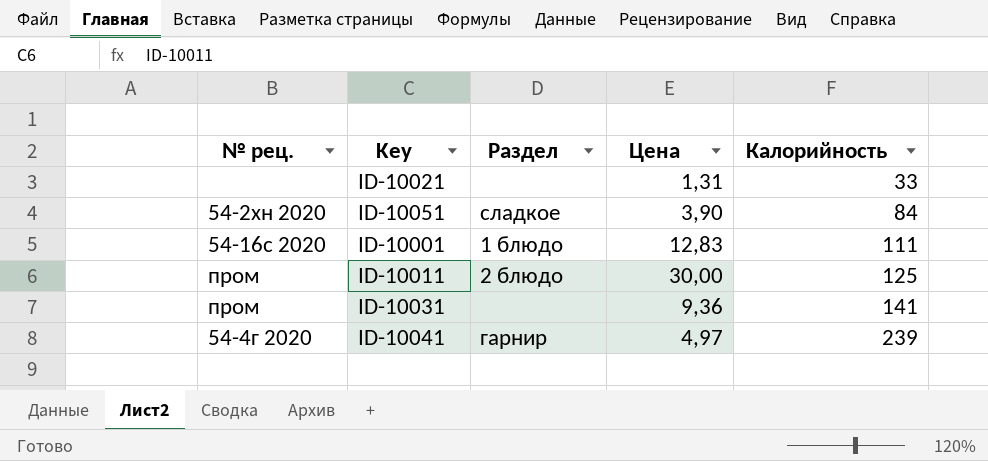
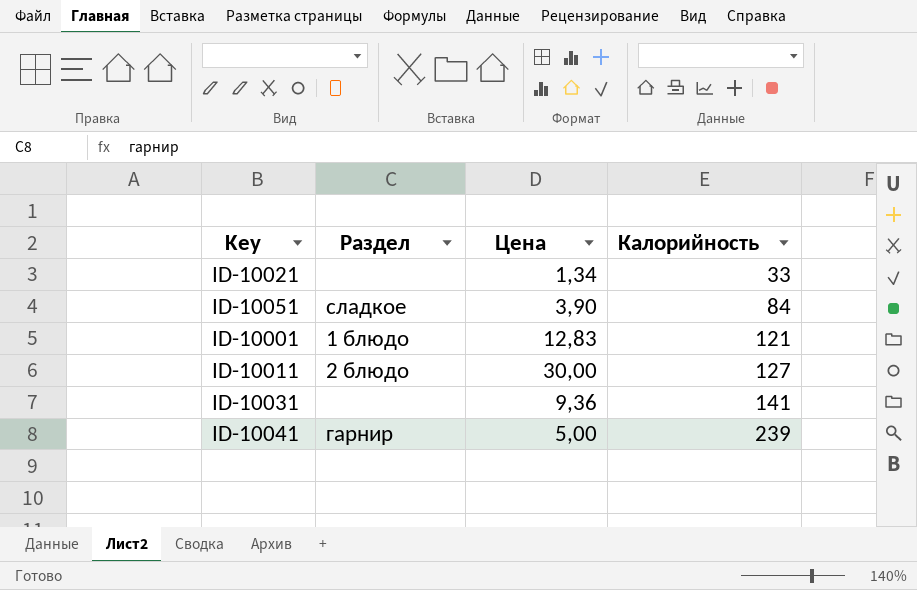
column № рец. | position: 1 -> none
ID-10021 | Цена: 1,31 -> 1,34
ID-10001 | Калорийность: 111 -> 121
ID-10011 | Калорийность: 125 -> 127
ID-10041 | Цена: 4,97 -> 5,00

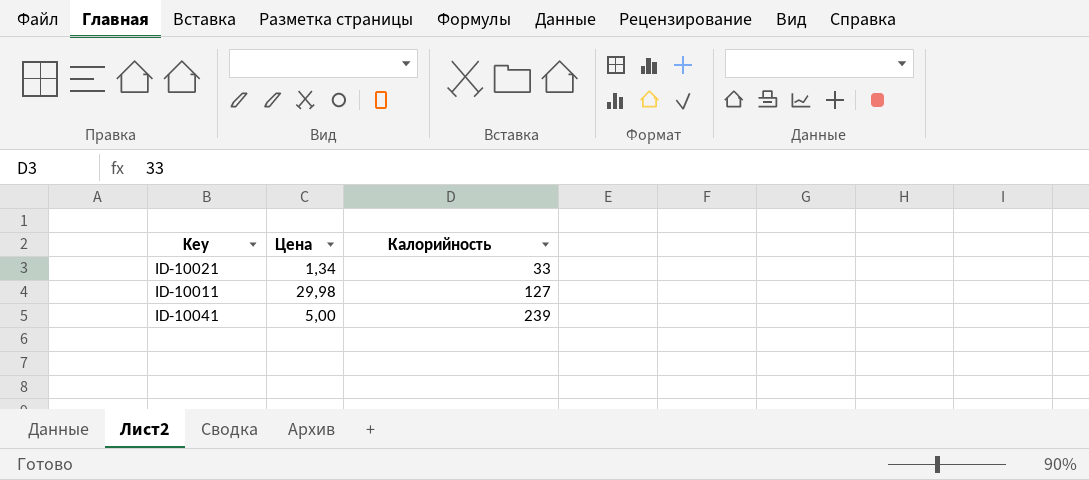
column Раздел | position: 2 -> none
row ID-10051: сладкое | 3,90 | 84 -> none
row ID-10001: 1 блюдо | 12,83 | 121 -> none
row ID-10031: none | 9,36 | 141 -> none
ID-10011 | Цена: 30,00 -> 29,98

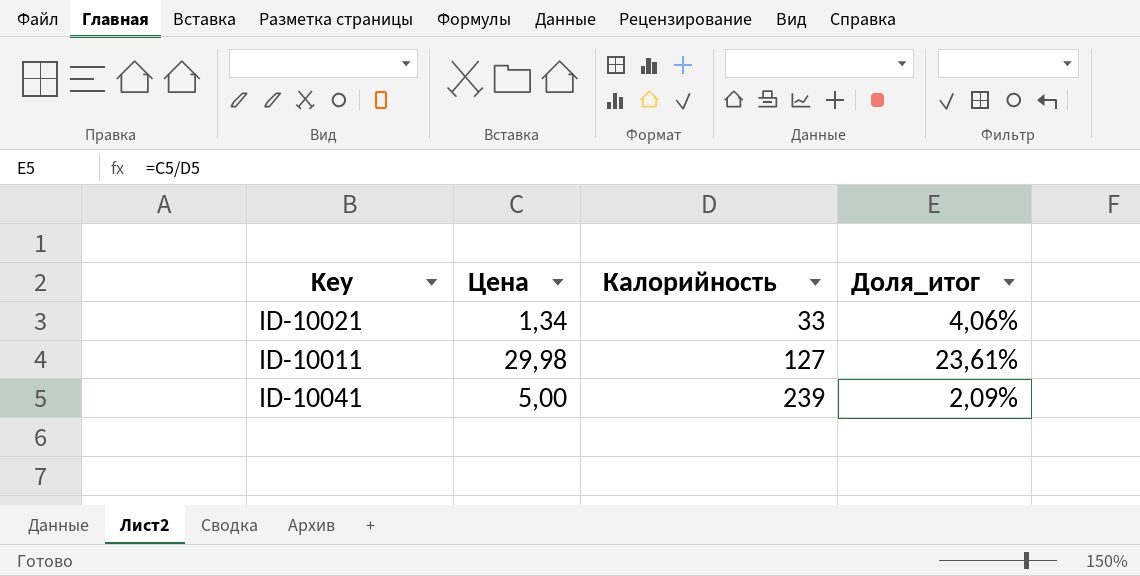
column Доля_итог | formula: none -> [Цена] / [Калорийность]

